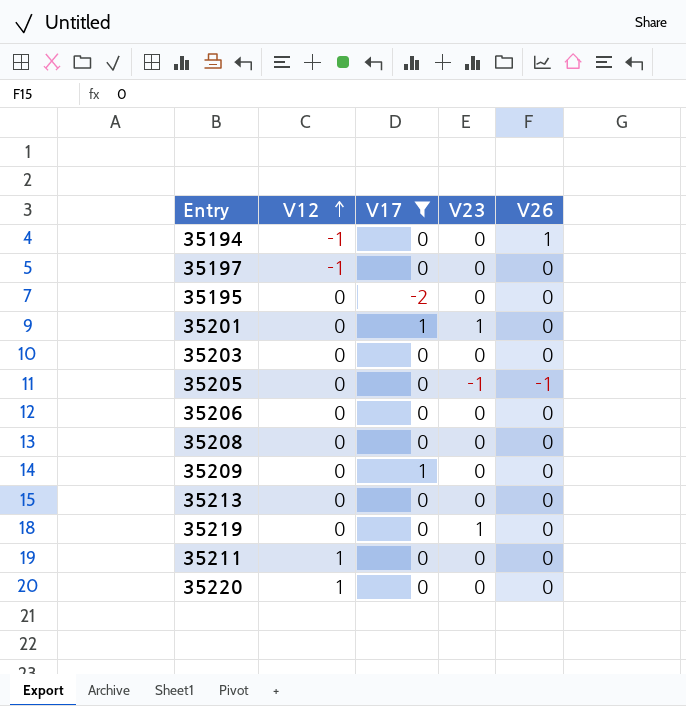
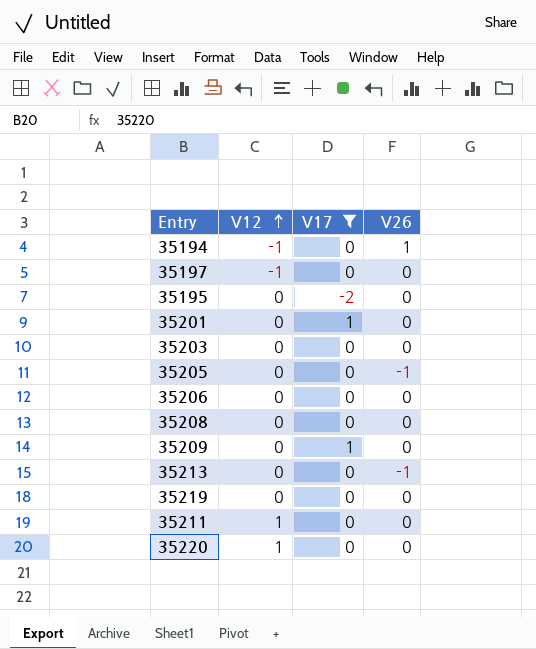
column V23 | position: 4 -> none
35213 | V26: 0 -> -1

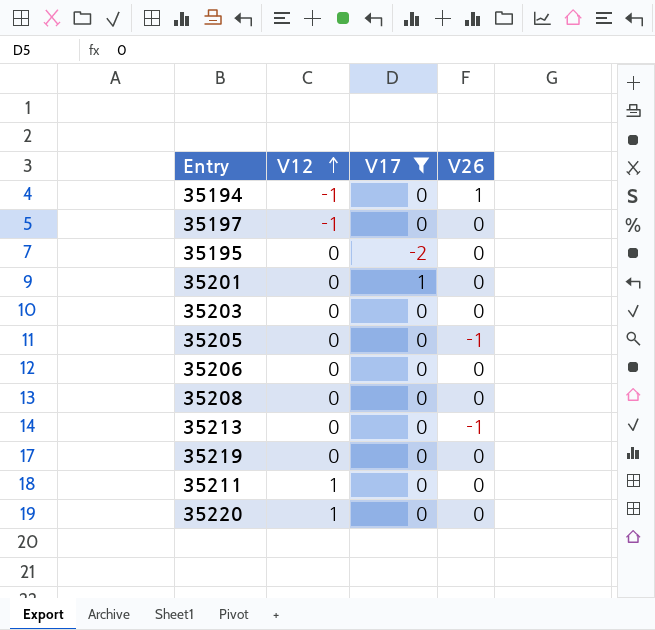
row 35209: 0 | 1 | 0 -> none

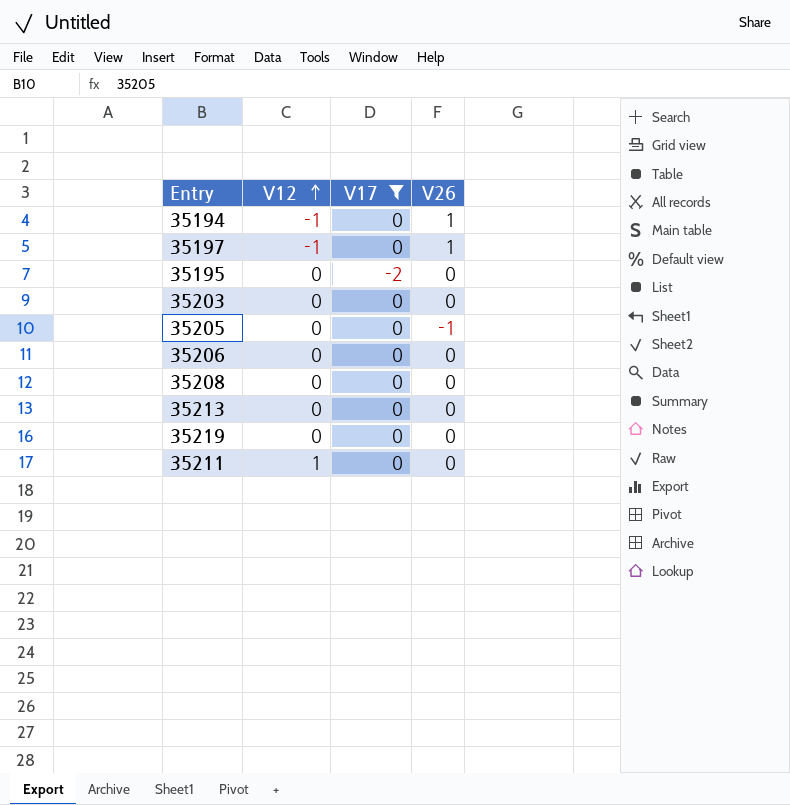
row 35201: 0 | 1 | 0 -> none
row 35220: 1 | 0 | 0 -> none
35197 | V26: 0 -> 1
35213 | V26: -1 -> 0

